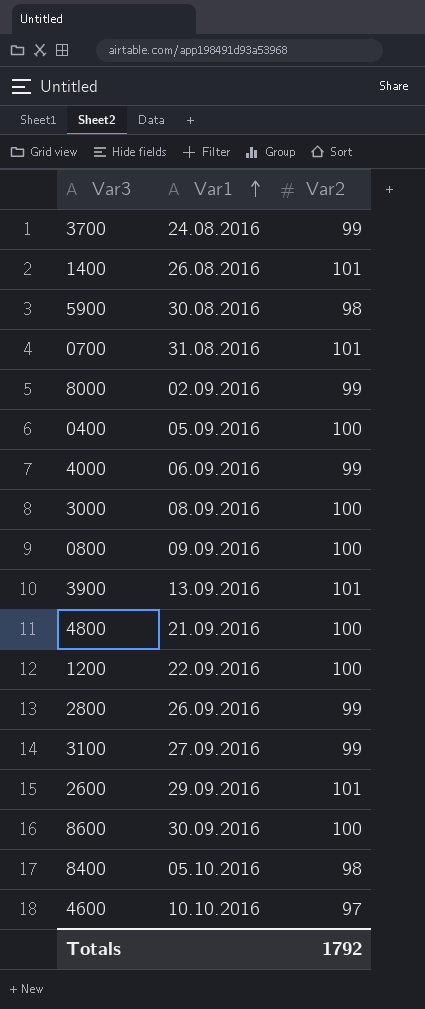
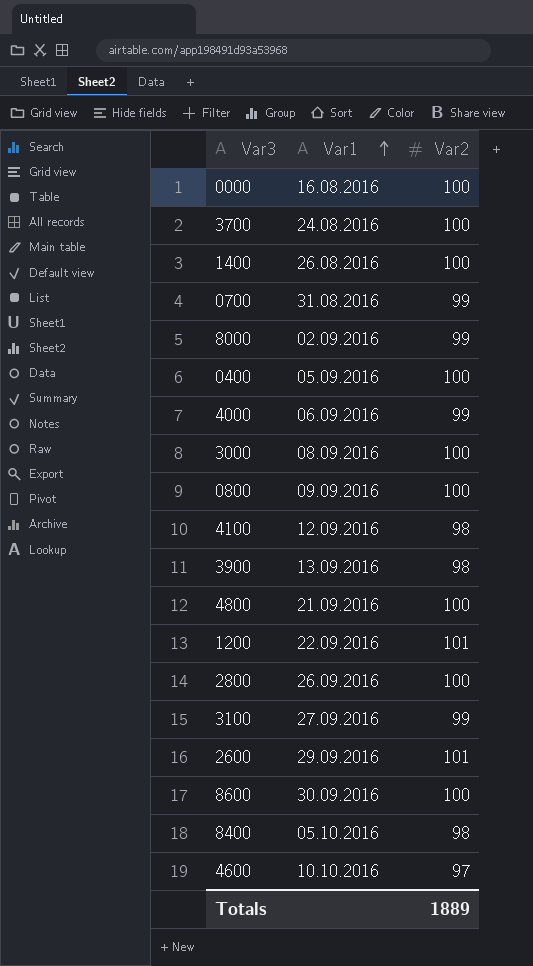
row 5900: 30.08.2016 | 98 -> none
row 0000: none -> 16.08.2016 | 100
3700 | Var2: 99 -> 100
1400 | Var2: 101 -> 100
0700 | Var2: 101 -> 99
row 4100: none -> 12.09.2016 | 98
3900 | Var2: 101 -> 98
1200 | Var2: 100 -> 101
2800 | Var2: 99 -> 100
Totals | Var2: 1792 -> 1889

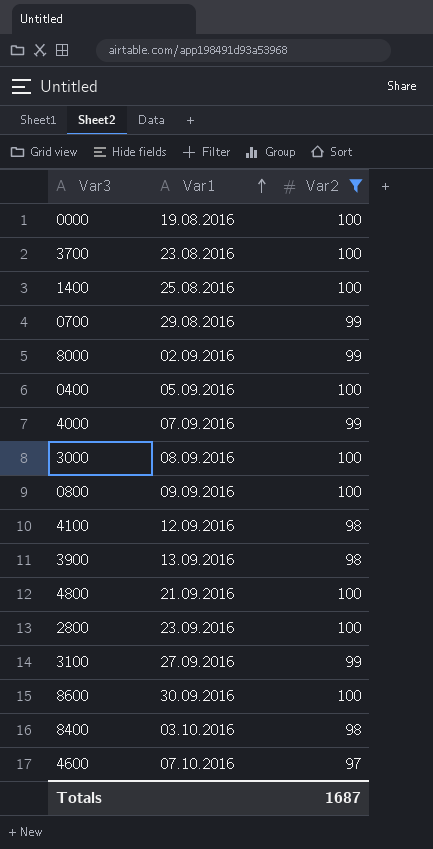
filter: none -> Var2 != 101
0000 | Var1: 16.08.2016 -> 19.08.2016
3700 | Var1: 24.08.2016 -> 23.08.2016
1400 | Var1: 26.08.2016 -> 25.08.2016
0700 | Var1: 31.08.2016 -> 29.08.2016
4000 | Var1: 06.09.2016 -> 07.09.2016
2800 | Var1: 26.09.2016 -> 23.09.2016
8400 | Var1: 05.10.2016 -> 03.10.2016
4600 | Var1: 10.10.2016 -> 07.10.2016
Totals | Var2: 1889 -> 1687

